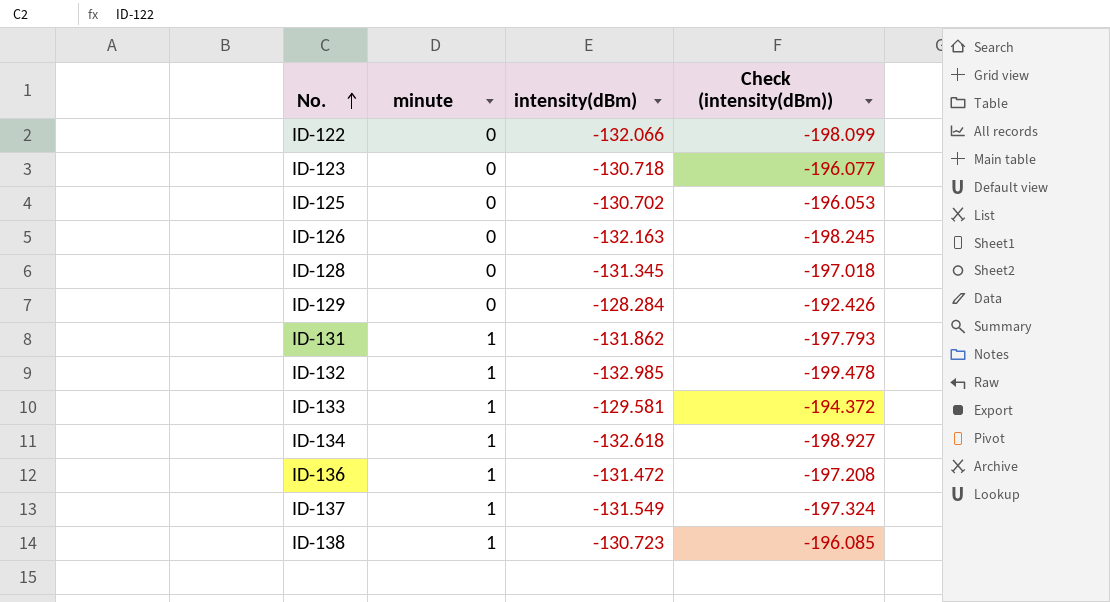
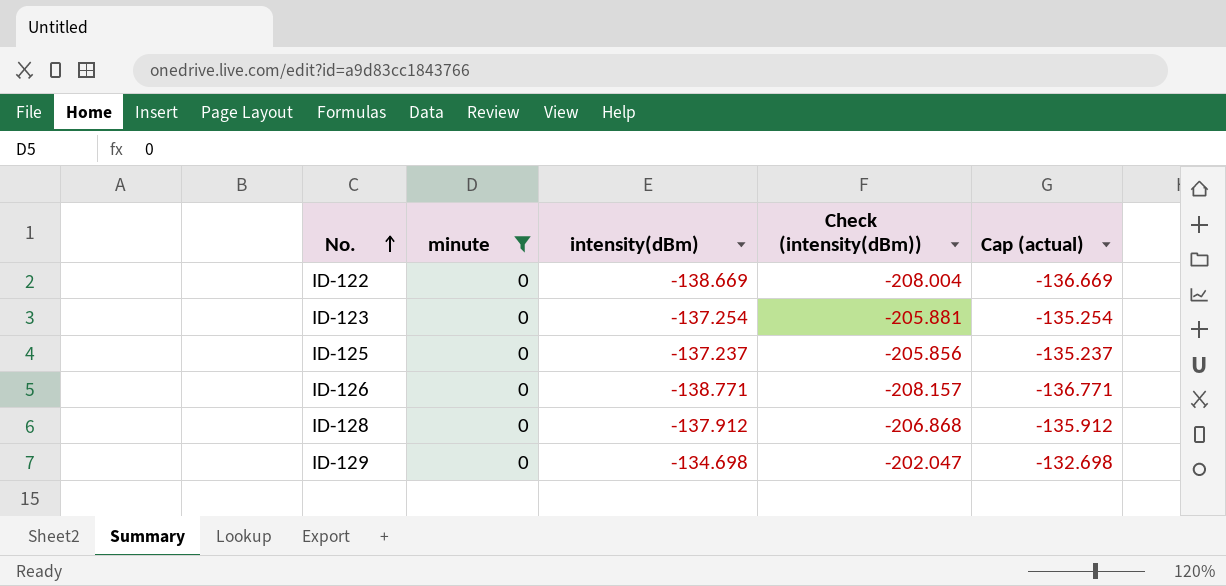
filter: none -> minute = 0
column Cap (actual) | formula: none -> [intensity(dBm)] + 2
ID-122 | intensity(dBm): -132.066 -> -138.669
ID-122 | Check (intensity(dBm)): -198.099 -> -208.004
ID-123 | intensity(dBm): -130.718 -> -137.254
ID-123 | Check (intensity(dBm)): -196.077 -> -205.881
ID-125 | intensity(dBm): -130.702 -> -137.237
ID-125 | Check (intensity(dBm)): -196.053 -> -205.856
ID-126 | intensity(dBm): -132.163 -> -138.771
ID-126 | Check (intensity(dBm)): -198.245 -> -208.157
ID-128 | intensity(dBm): -131.345 -> -137.912
ID-128 | Check (intensity(dBm)): -197.018 -> -206.868
ID-129 | intensity(dBm): -128.284 -> -134.698
ID-129 | Check (intensity(dBm)): -192.426 -> -202.047

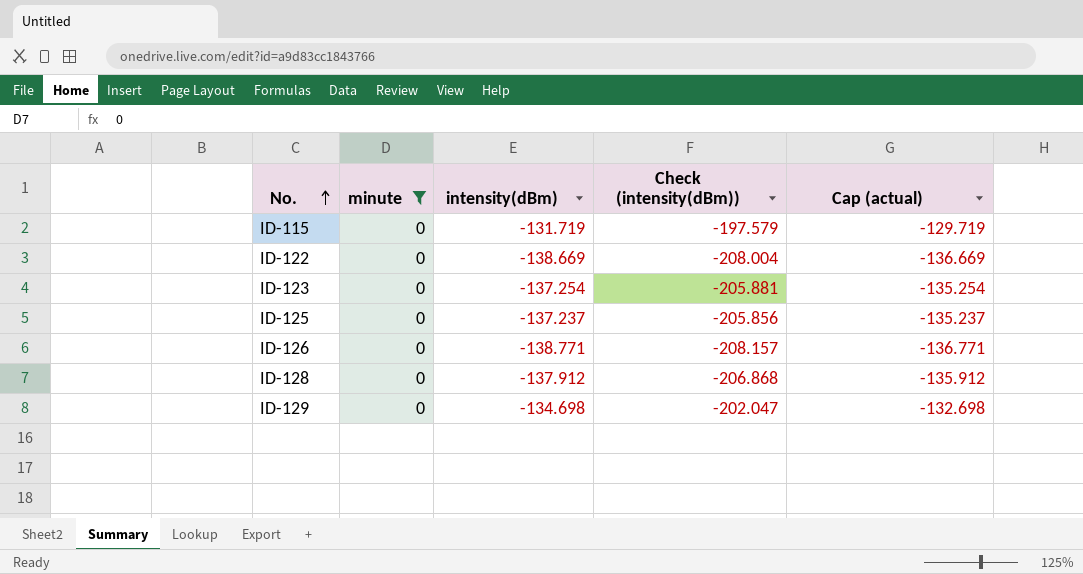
row ID-115: none -> 0 | -131.719 | -197.579 | -129.719

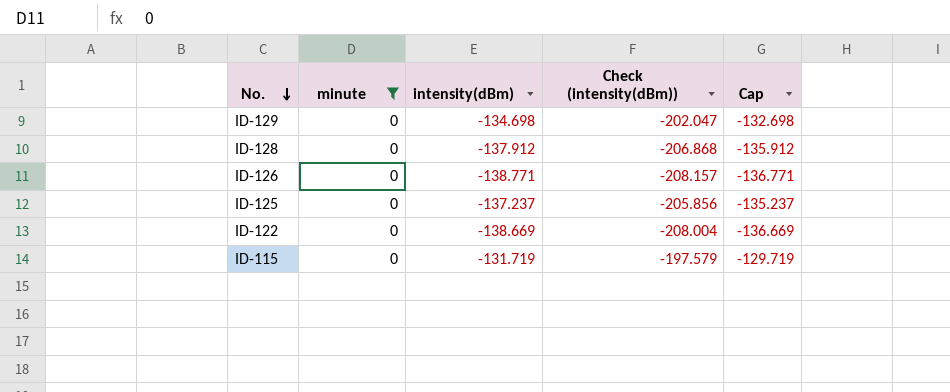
row order: No. ascending -> No. descending
column name: Cap (actual) -> Cap
row ID-123: 0 | -137.254 | -205.881 | -135.254 -> none

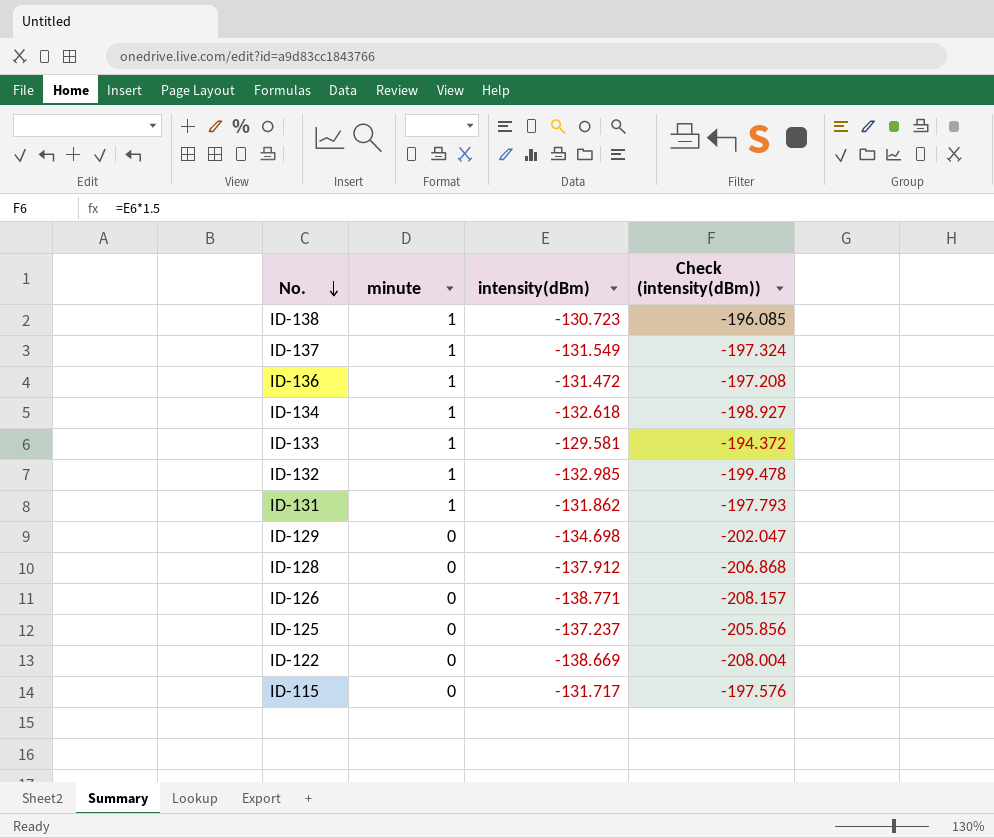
filter: minute = 0 -> none
column Cap | formula: [intensity(dBm)] + 2 -> none
ID-115 | intensity(dBm): -131.719 -> -131.717
ID-115 | Check (intensity(dBm)): -197.579 -> -197.576

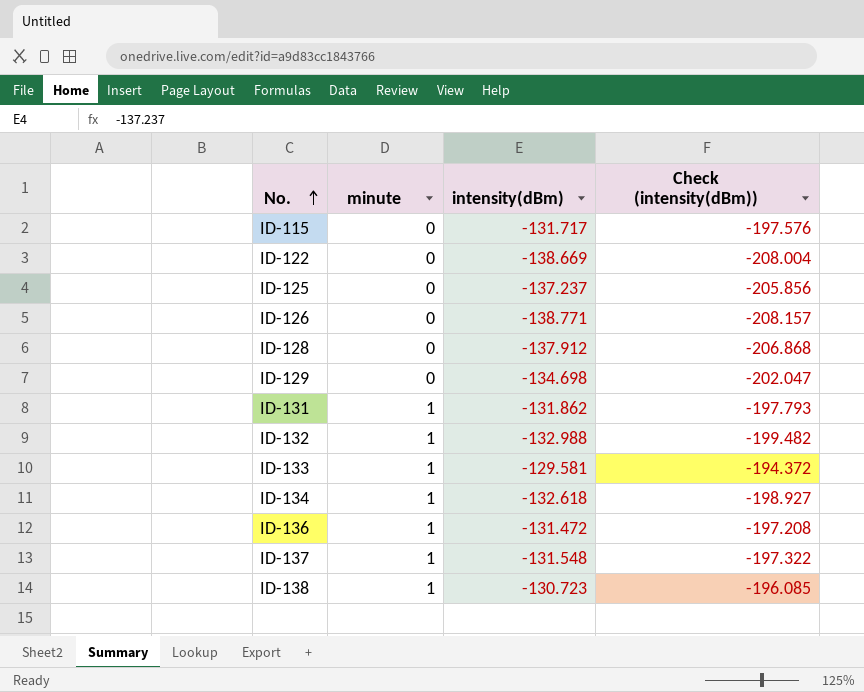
row order: No. descending -> No. ascending
ID-132 | intensity(dBm): -132.985 -> -132.988
ID-132 | Check (intensity(dBm)): -199.478 -> -199.482
ID-137 | intensity(dBm): -131.549 -> -131.548
ID-137 | Check (intensity(dBm)): -197.324 -> -197.322

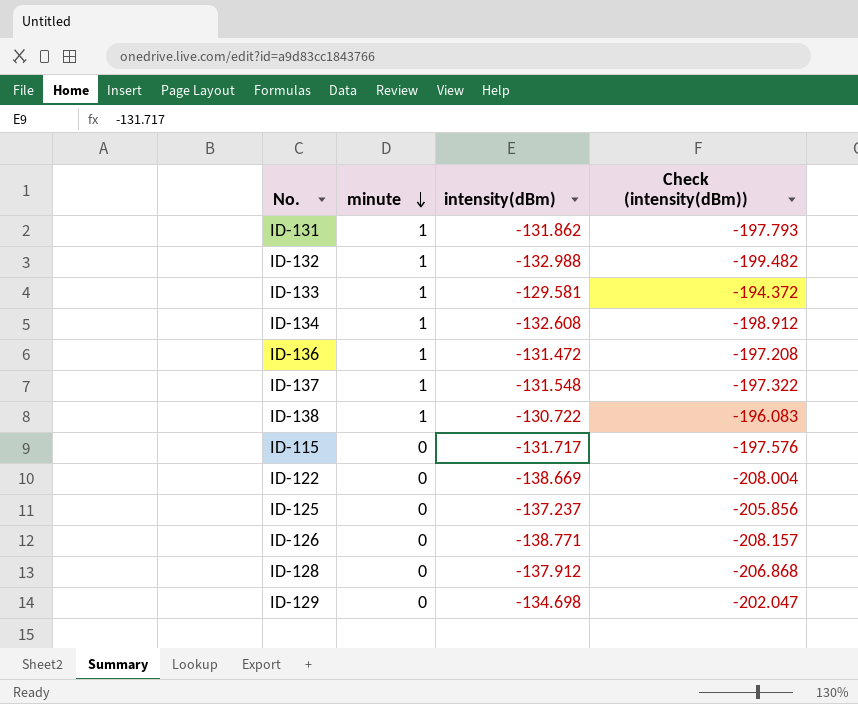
row order: No. ascending -> minute descending
ID-134 | intensity(dBm): -132.618 -> -132.608
ID-134 | Check (intensity(dBm)): -198.927 -> -198.912
ID-138 | intensity(dBm): -130.723 -> -130.722
ID-138 | Check (intensity(dBm)): -196.085 -> -196.083

